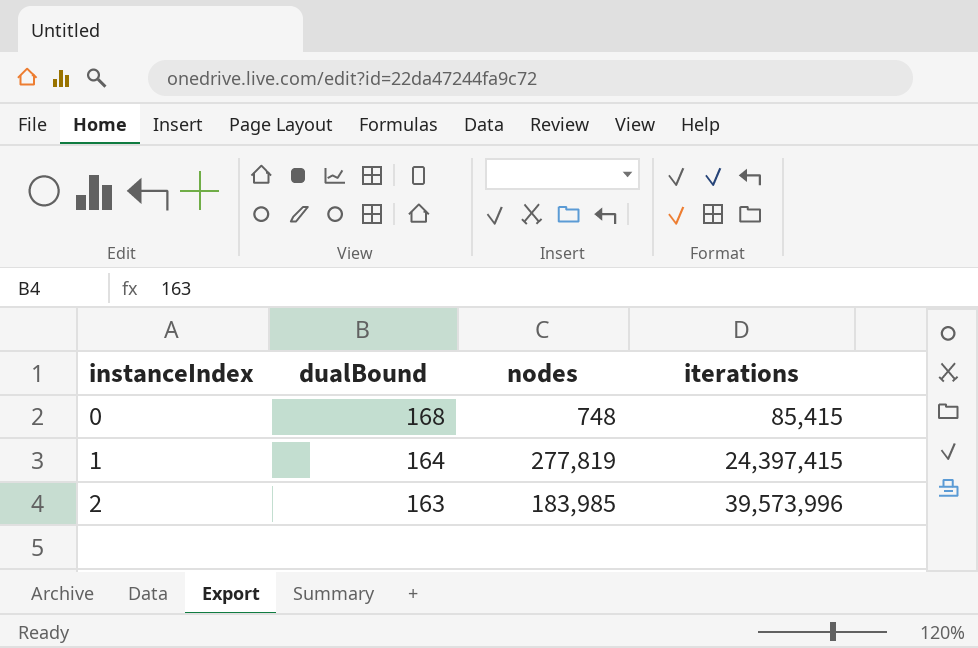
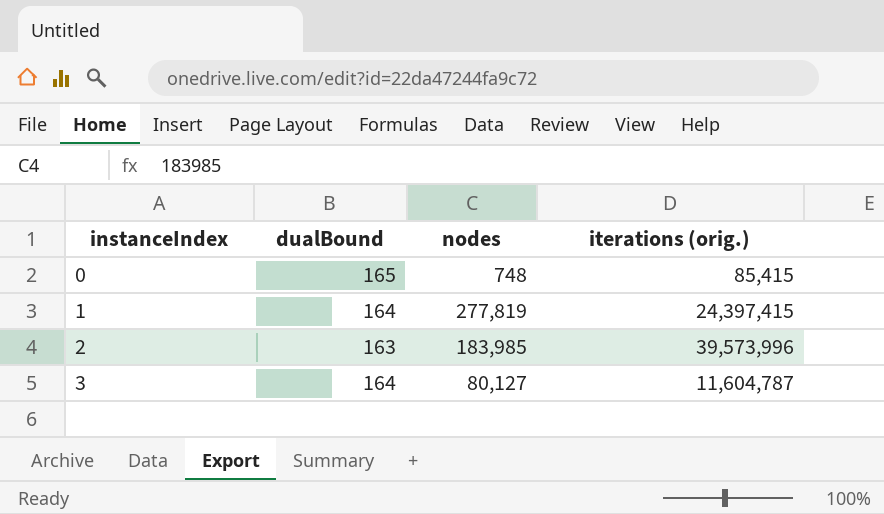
column name: iterations -> iterations (orig.)
0 | dualBound: 168 -> 165
row 3: none -> 164 | 80,127 | 11,604,787

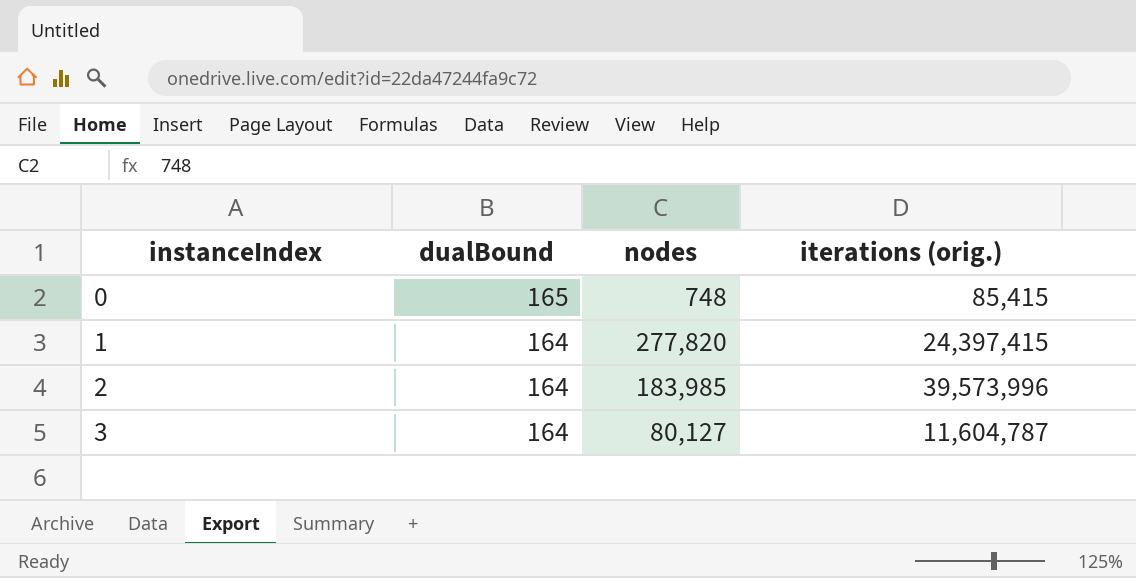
1 | nodes: 277,819 -> 277,820
2 | dualBound: 163 -> 164

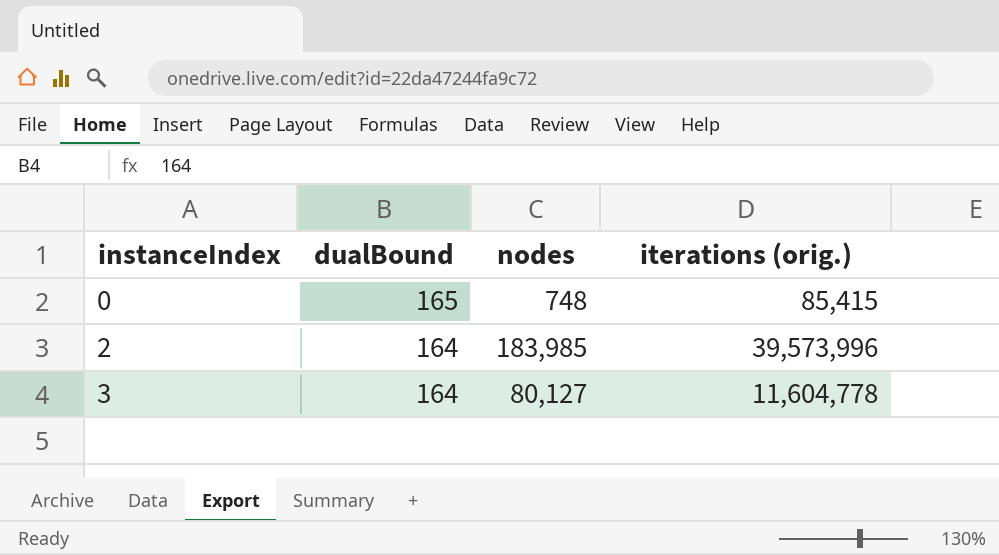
row 1: 164 | 277,820 | 24,397,415 -> none
3 | iterations (orig.): 11,604,787 -> 11,604,778

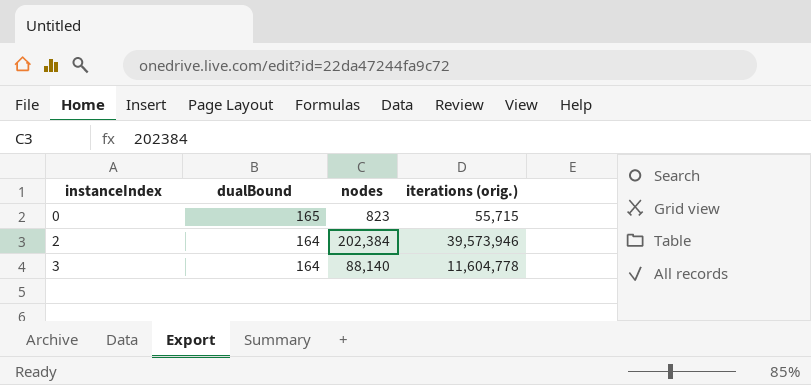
0 | nodes: 748 -> 823
0 | iterations (orig.): 85,415 -> 55,715
2 | nodes: 183,985 -> 202,384
2 | iterations (orig.): 39,573,996 -> 39,573,946
3 | nodes: 80,127 -> 88,140

